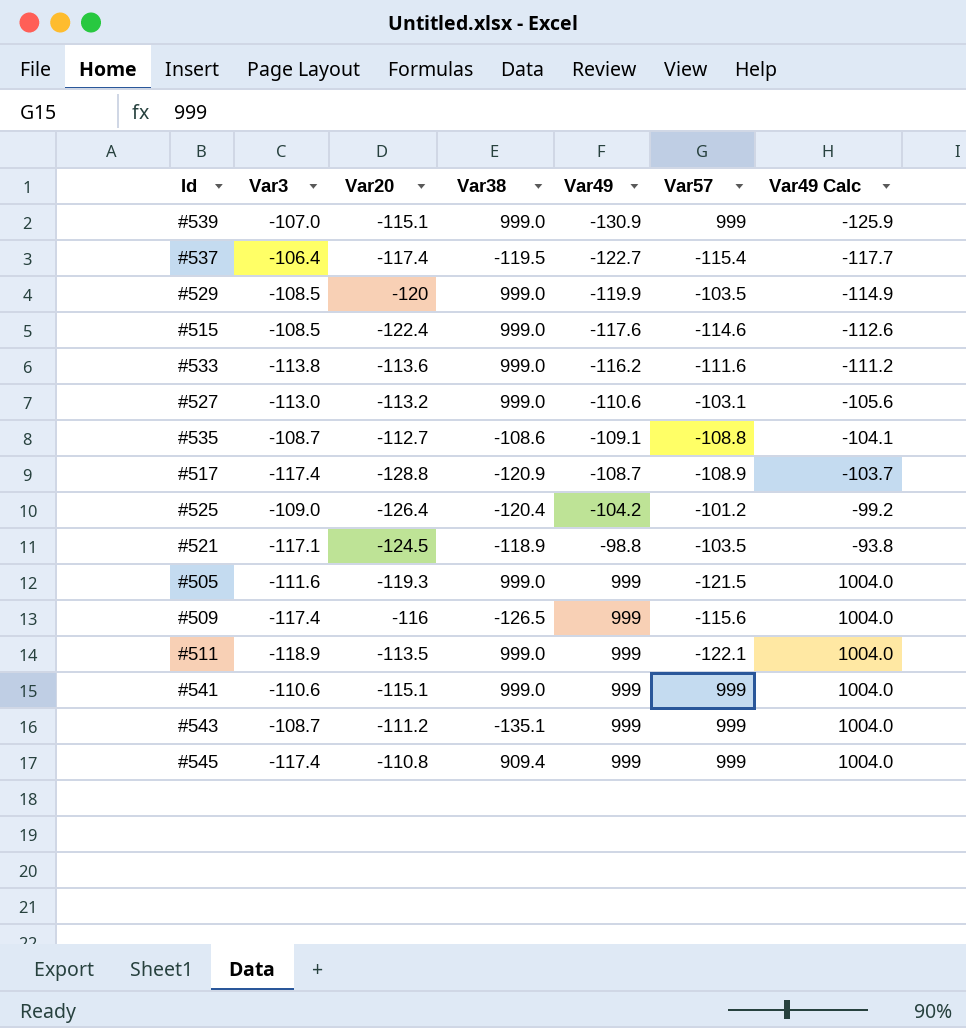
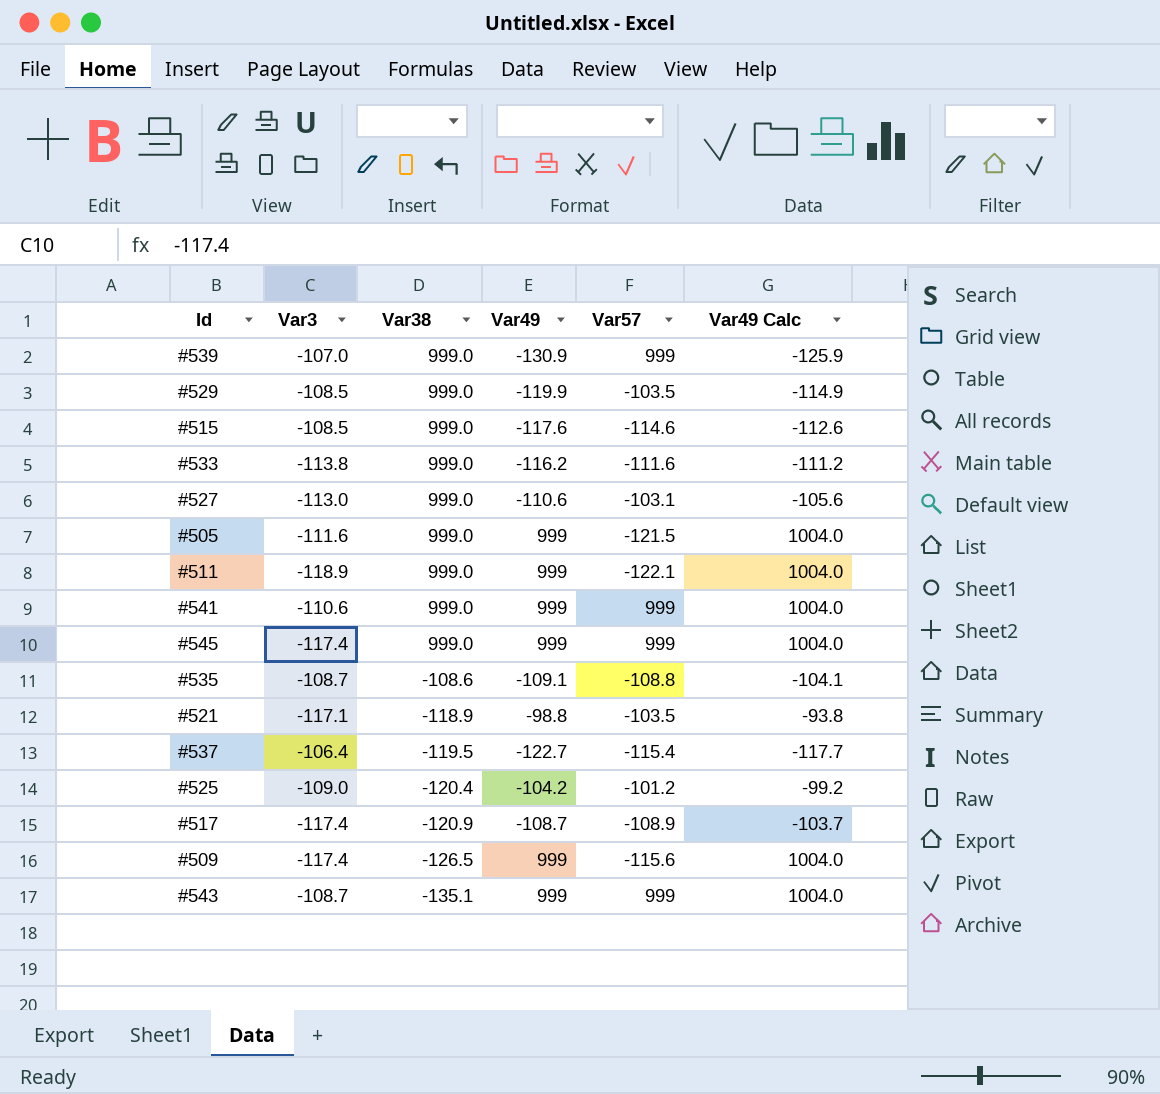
row order: Var49 ascending -> Var38 descending
column Var20 | position: 3 -> none
#545 | Var38: 909.4 -> 999.0

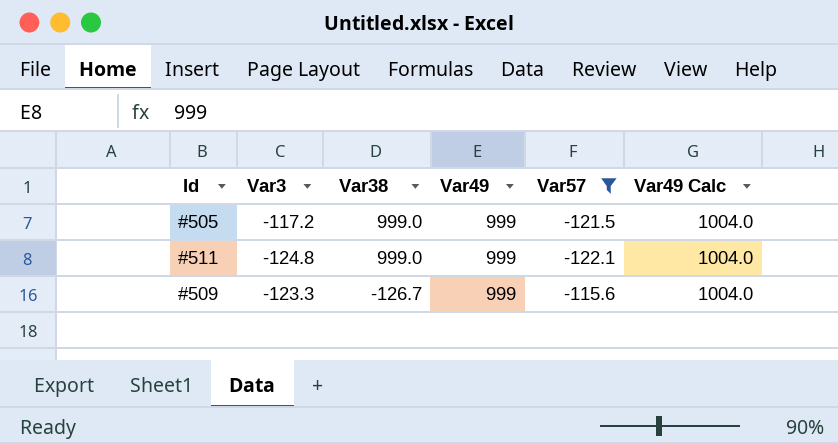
filter: none -> Var57 <= -115.6
#505 | Var3: -111.6 -> -117.2
#511 | Var3: -118.9 -> -124.8
#509 | Var3: -117.4 -> -123.3
#509 | Var38: -126.5 -> -126.7

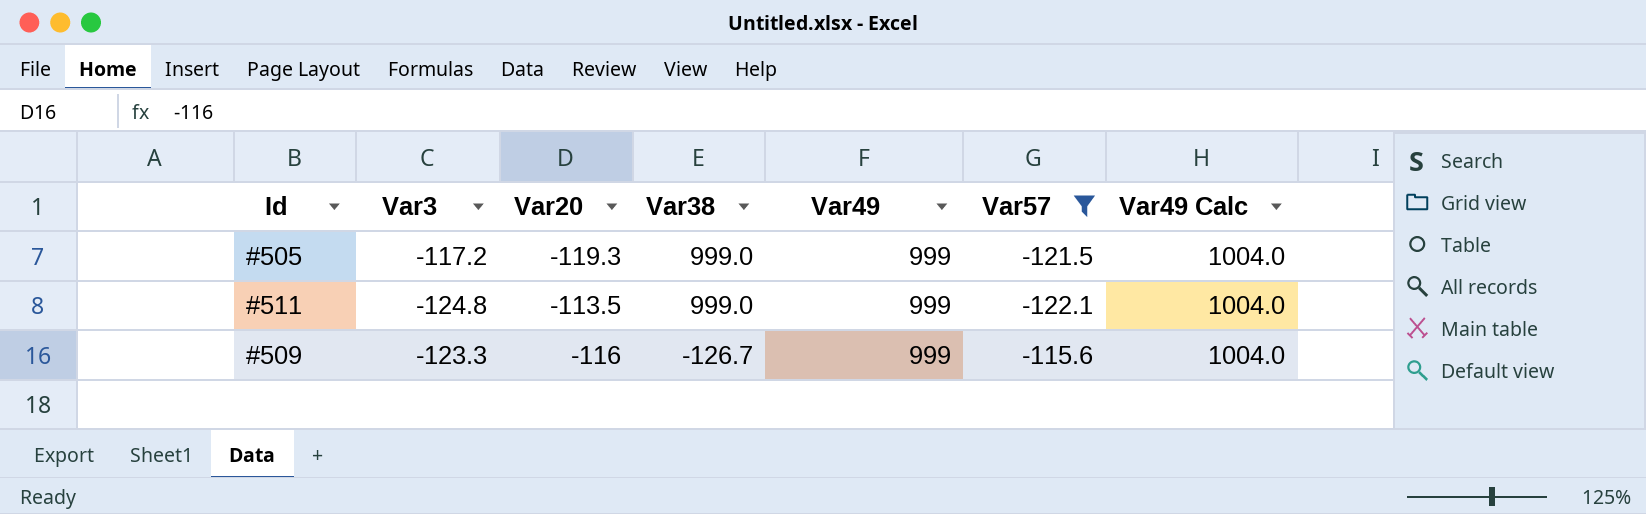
column Var20 | position: none -> 3

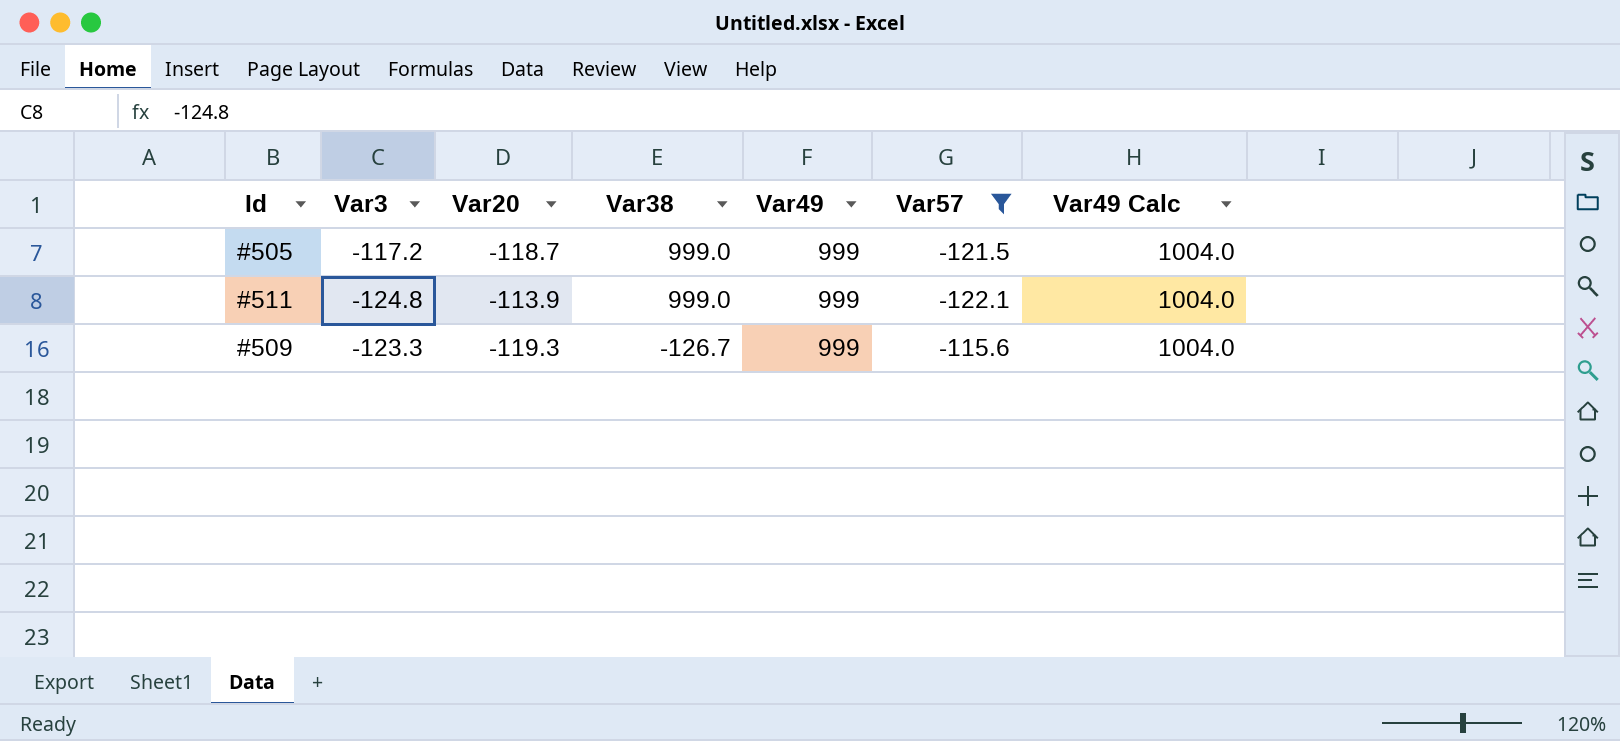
#505 | Var20: -119.3 -> -118.7
#511 | Var20: -113.5 -> -113.9
#509 | Var20: -116 -> -119.3

